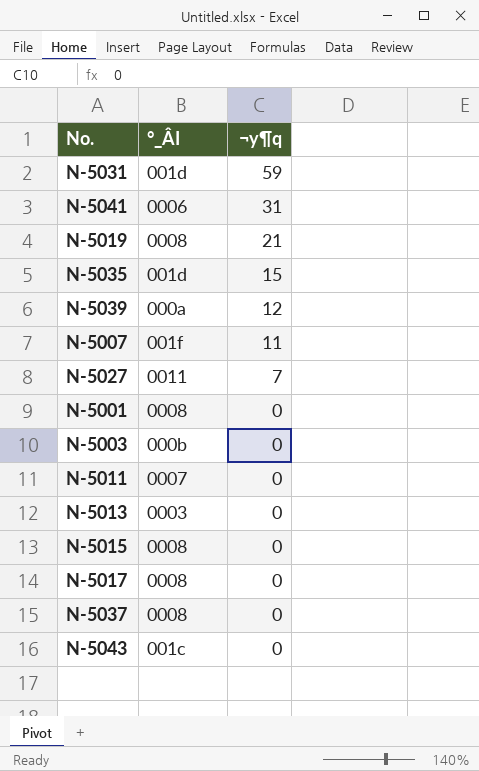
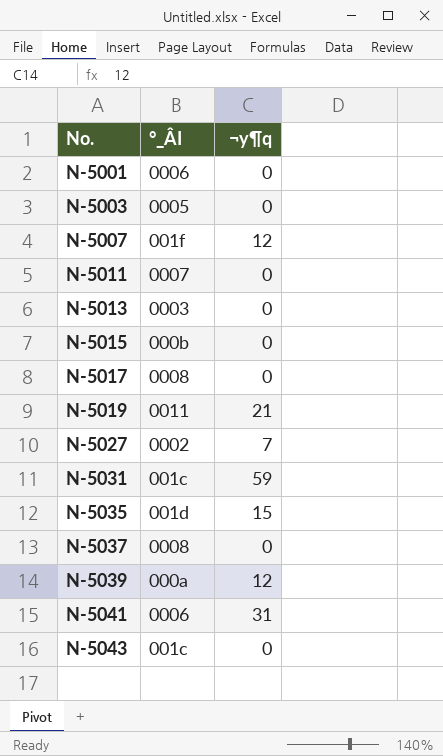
row order: ¬y¶q descending -> No. ascending
N-5001 | °_ÂI: 0008 -> 0006
N-5003 | °_ÂI: 000b -> 0005
N-5007 | ¬y¶q: 11 -> 12
N-5015 | °_ÂI: 0008 -> 000b
N-5019 | °_ÂI: 0008 -> 0011
N-5027 | °_ÂI: 0011 -> 0002
N-5031 | °_ÂI: 001d -> 001c

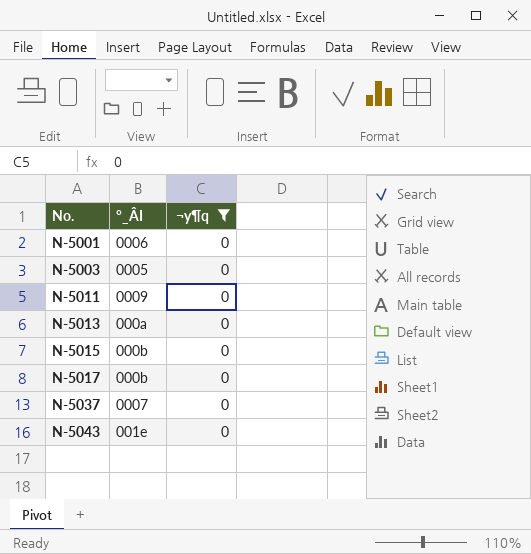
filter: none -> ¬y¶q = 0
N-5011 | °_ÂI: 0007 -> 0009
N-5013 | °_ÂI: 0003 -> 000a
N-5017 | °_ÂI: 0008 -> 000b
N-5037 | °_ÂI: 0008 -> 0007
N-5043 | °_ÂI: 001c -> 001e

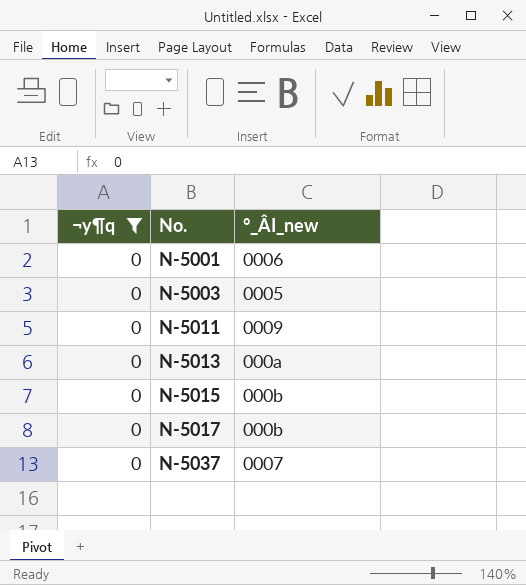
column ¬y¶q | position: 3 -> 1
column name: °_ÂI -> °_ÂI_new
row N-5043: 001e | 0 -> none

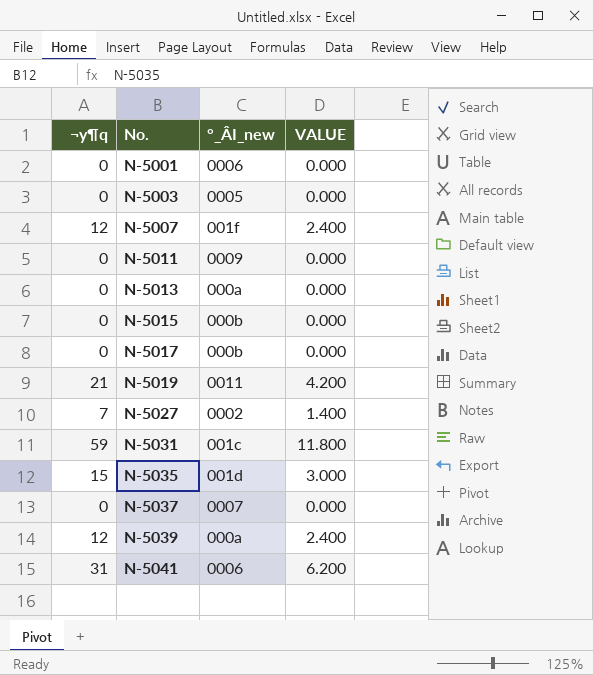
filter: ¬y¶q = 0 -> none
column VALUE | formula: none -> [¬y¶q] * 0.2

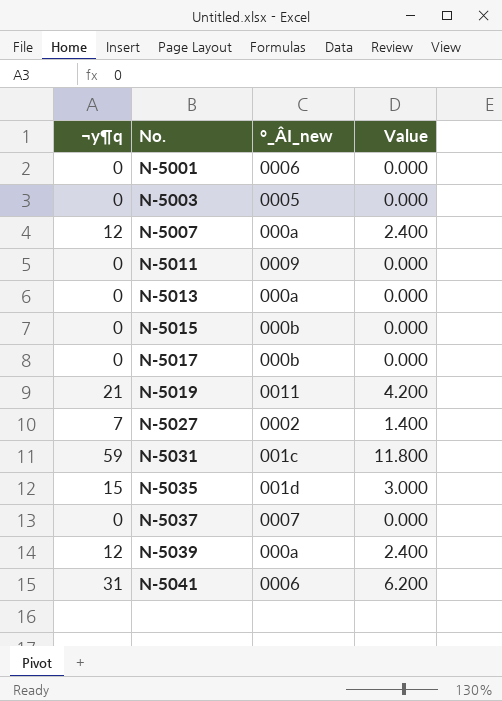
column name: VALUE -> Value
N-5007 | °_ÂI_new: 001f -> 000a

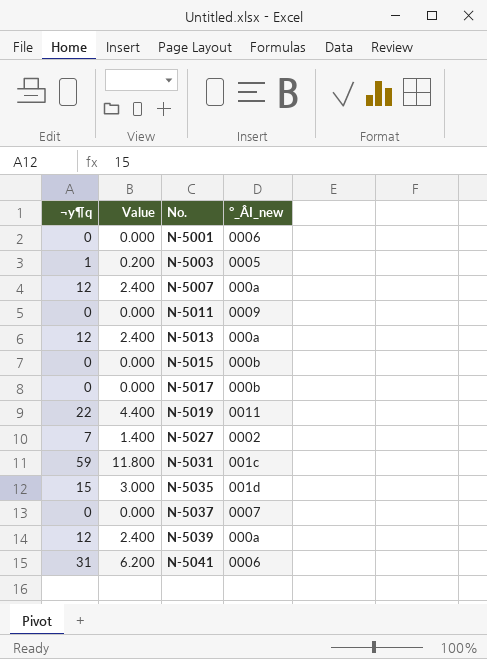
column Value | position: 4 -> 2
N-5003 | ¬y¶q: 0 -> 1
N-5003 | Value: 0.000 -> 0.200
N-5013 | ¬y¶q: 0 -> 12
N-5013 | Value: 0.000 -> 2.400
N-5019 | ¬y¶q: 21 -> 22
N-5019 | Value: 4.200 -> 4.400

